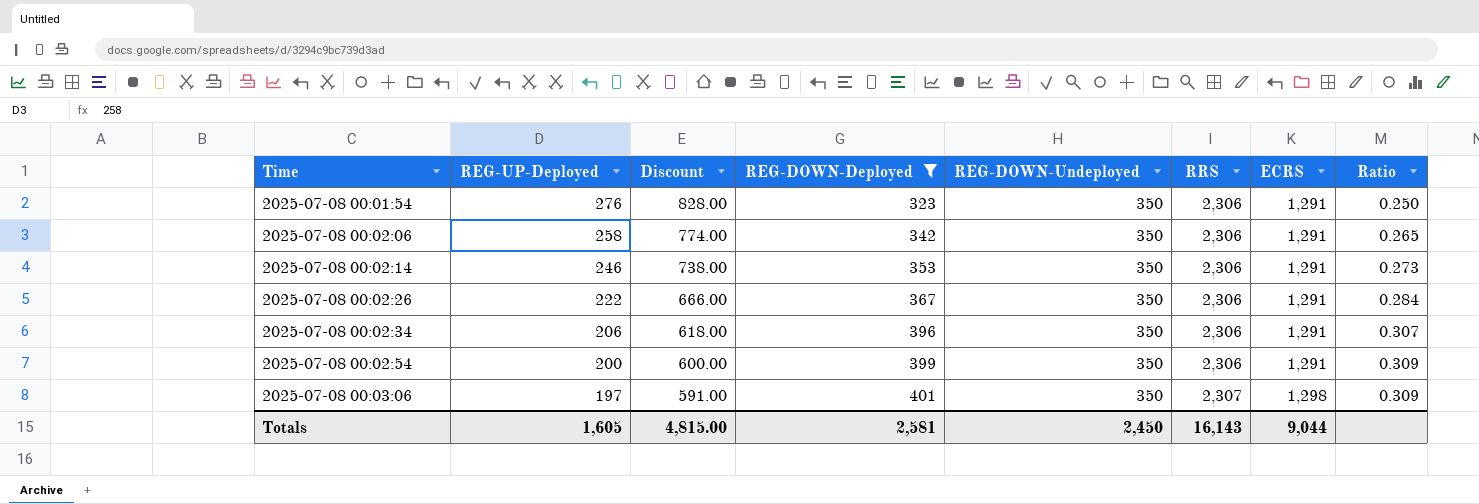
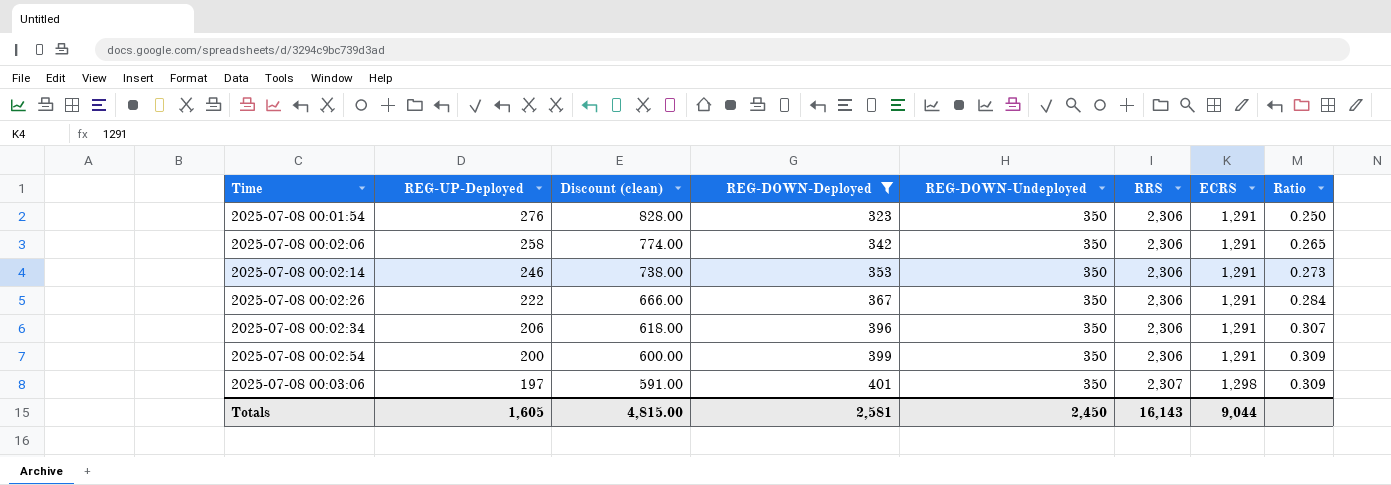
column name: Discount -> Discount (clean)

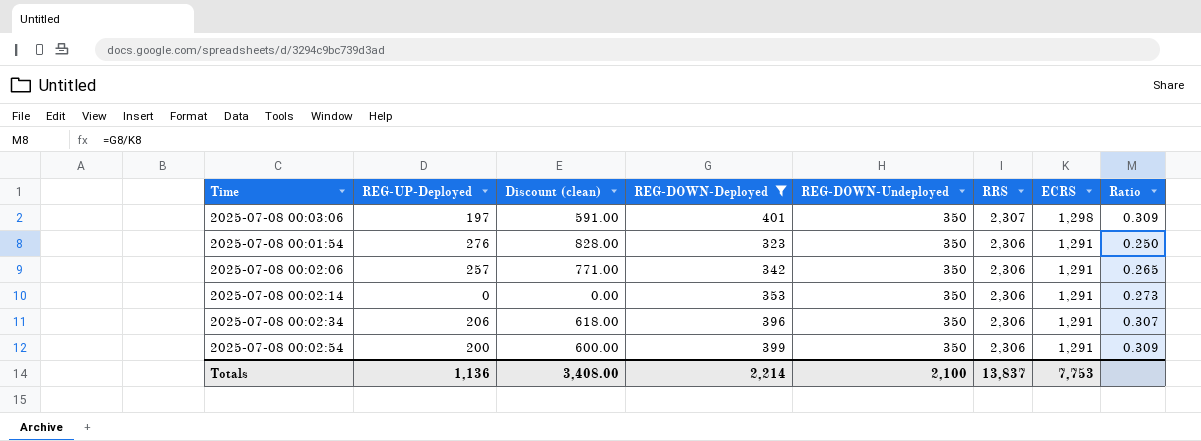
row order: Time ascending -> RRS descending
row 2025-07-08 00:02:26: 222 | 666.00 | 367 | 350 | 2,306 | 1,291 | 0.284 -> none
2025-07-08 00:02:06 | REG-UP-Deployed: 258 -> 257
2025-07-08 00:02:06 | Discount (clean): 774.00 -> 771.00
2025-07-08 00:02:14 | REG-UP-Deployed: 246 -> 0
2025-07-08 00:02:14 | Discount (clean): 738.00 -> 0.00
Totals | REG-UP-Deployed: 1,605 -> 1,136
Totals | Discount (clean): 4,815.00 -> 3,408.00
Totals | REG-DOWN-Deployed: 2,581 -> 2,214
Totals | REG-DOWN-Undeployed: 2,450 -> 2,100
Totals | RRS: 16,143 -> 13,837
Totals | ECRS: 9,044 -> 7,753

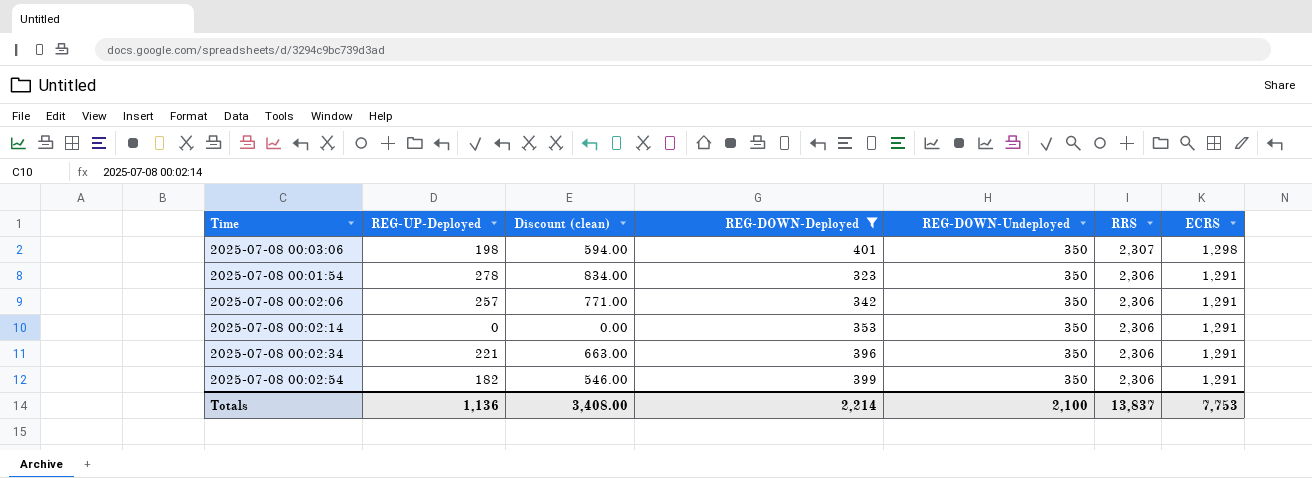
column Ratio | formula: [REG-DOWN-Deployed] / [ECRS] -> none
2025-07-08 00:03:06 | REG-UP-Deployed: 197 -> 198
2025-07-08 00:03:06 | Discount (clean): 591.00 -> 594.00
2025-07-08 00:01:54 | REG-UP-Deployed: 276 -> 278
2025-07-08 00:01:54 | Discount (clean): 828.00 -> 834.00
2025-07-08 00:02:34 | REG-UP-Deployed: 206 -> 221
2025-07-08 00:02:34 | Discount (clean): 618.00 -> 663.00
2025-07-08 00:02:54 | REG-UP-Deployed: 200 -> 182
2025-07-08 00:02:54 | Discount (clean): 600.00 -> 546.00

